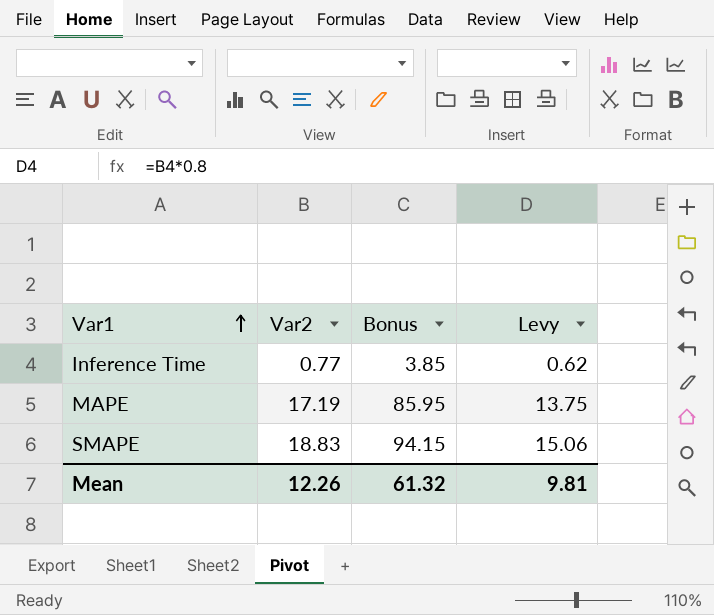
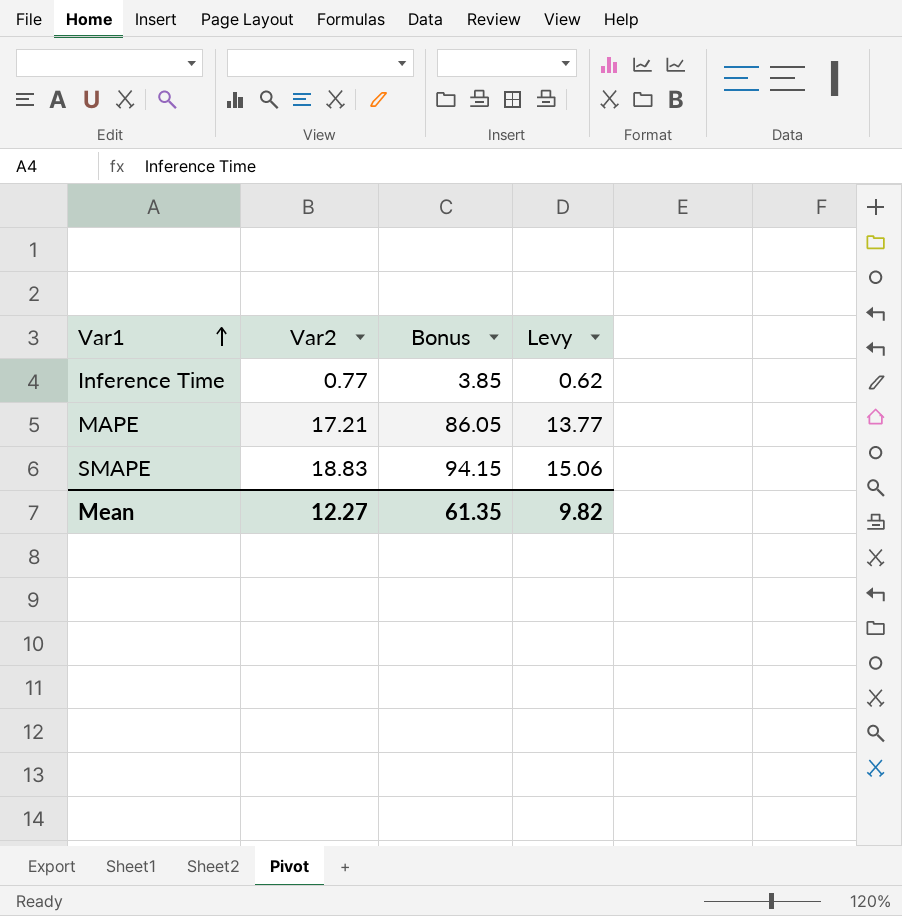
MAPE | Var2: 17.19 -> 17.21
MAPE | Bonus: 85.95 -> 86.05
MAPE | Levy: 13.75 -> 13.77
Mean | Var2: 12.26 -> 12.27
Mean | Bonus: 61.32 -> 61.35
Mean | Levy: 9.81 -> 9.82

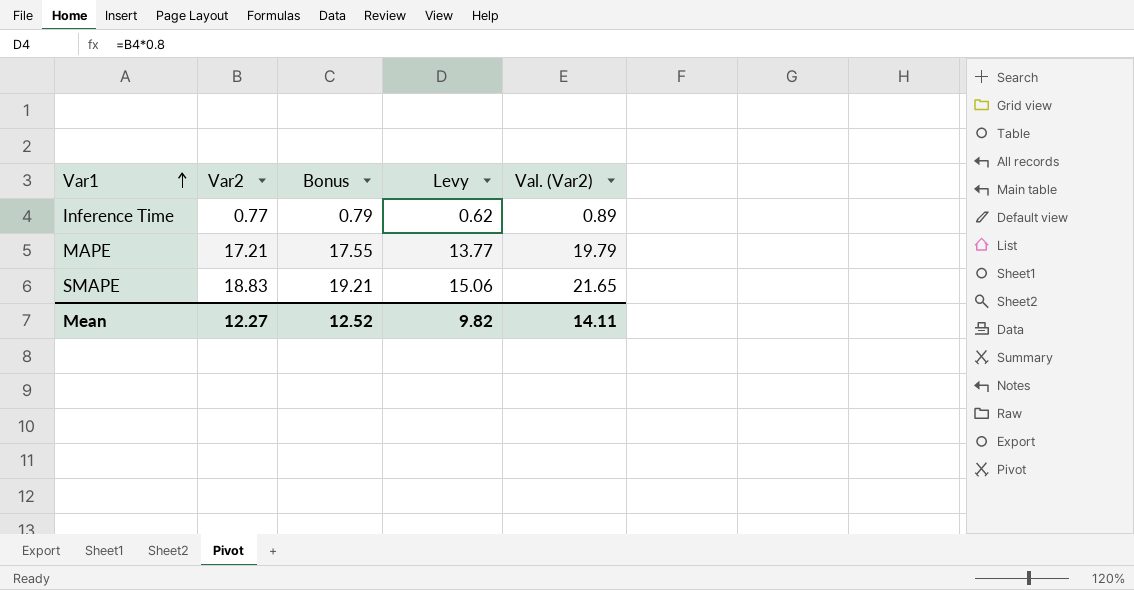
column Bonus | formula: [Var2] * 5 -> [Var2] * 1.02
column Val. (Var2) | formula: none -> [Var2] * 1.15
Mean | Bonus: 61.35 -> 12.52

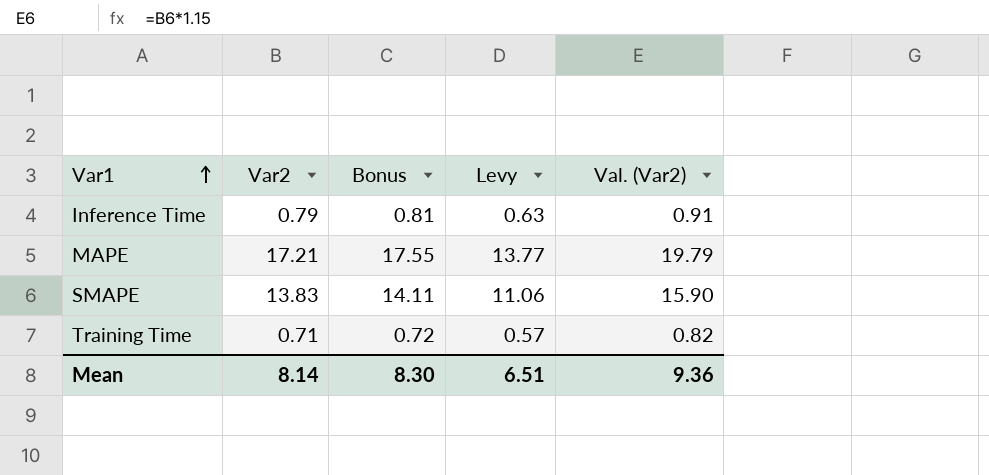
Inference Time | Var2: 0.77 -> 0.79
Inference Time | Bonus: 0.79 -> 0.81
Inference Time | Levy: 0.62 -> 0.63
Inference Time | Val. (Var2): 0.89 -> 0.91
SMAPE | Var2: 18.83 -> 13.83
SMAPE | Bonus: 19.21 -> 14.11
SMAPE | Levy: 15.06 -> 11.06
SMAPE | Val. (Var2): 21.65 -> 15.90
row Training Time: none -> 0.71 | 0.72 | 0.57 | 0.82
Mean | Var2: 12.27 -> 8.14
Mean | Bonus: 12.52 -> 8.30
Mean | Levy: 9.82 -> 6.51
Mean | Val. (Var2): 14.11 -> 9.36

